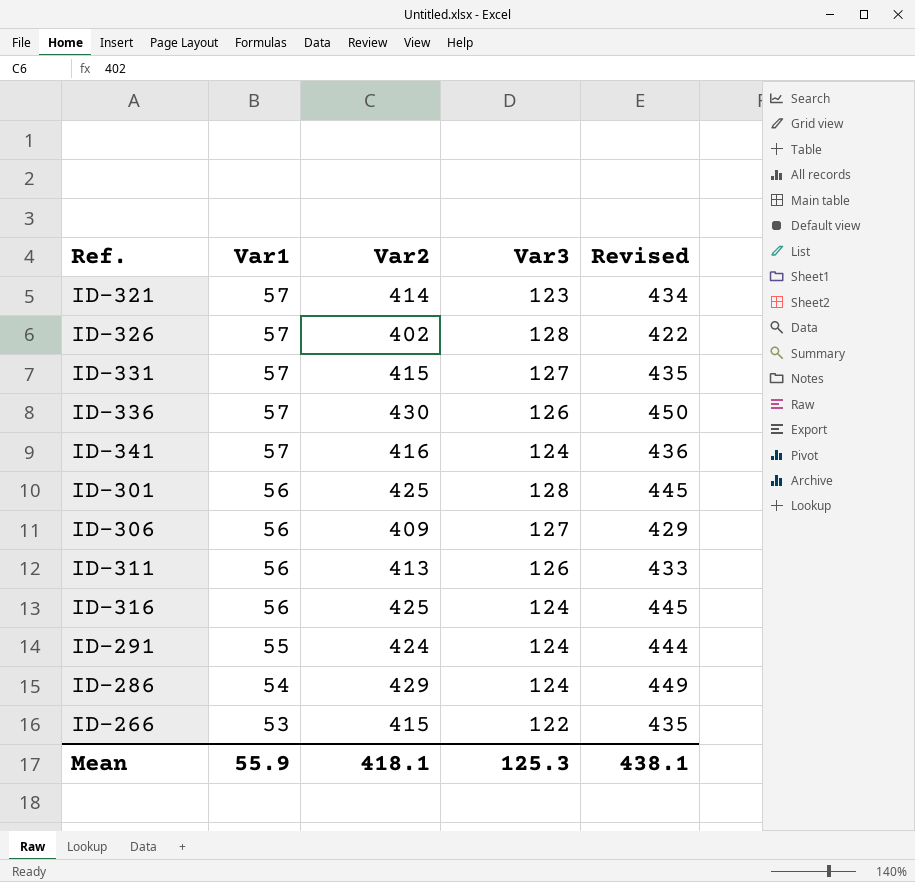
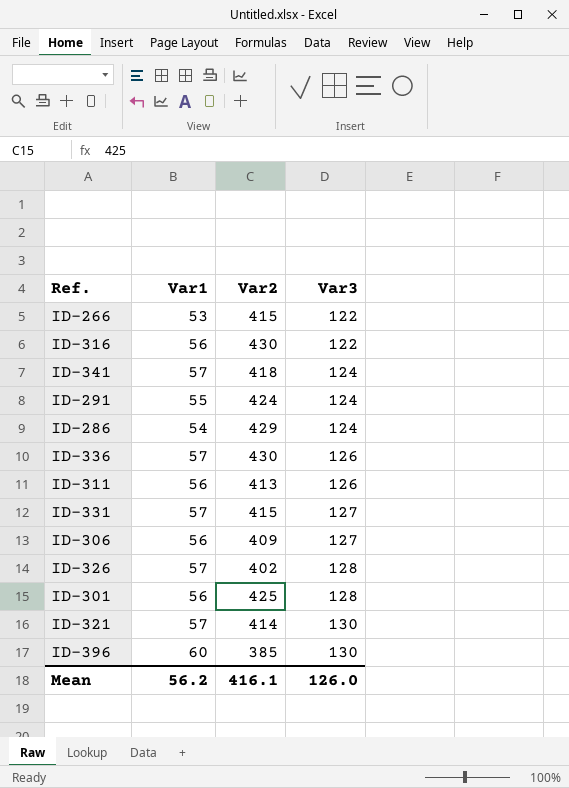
row order: Var1 descending -> Var3 ascending
column Revised | formula: [Var2] + 20 -> none
ID-316 | Var2: 425 -> 430
ID-316 | Var3: 124 -> 122
ID-341 | Var2: 416 -> 418
ID-321 | Var3: 123 -> 130
row ID-396: none -> 60 | 385 | 130
Mean | Var1: 55.9 -> 56.2
Mean | Var2: 418.1 -> 416.1
Mean | Var3: 125.3 -> 126.0

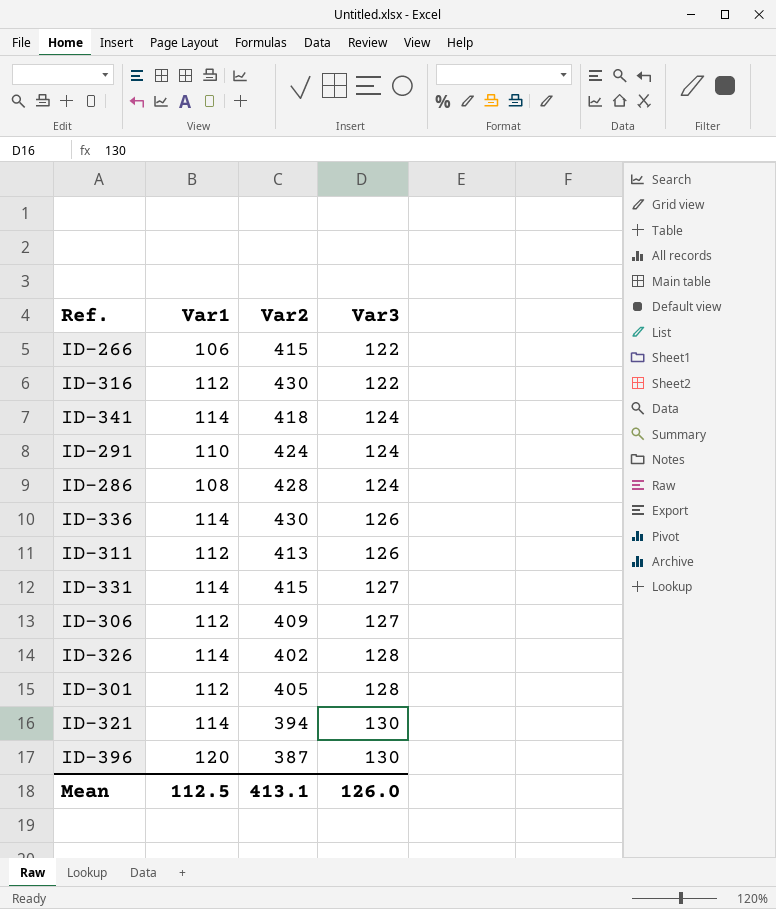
ID-266 | Var1: 53 -> 106
ID-316 | Var1: 56 -> 112
ID-341 | Var1: 57 -> 114
ID-291 | Var1: 55 -> 110
ID-286 | Var1: 54 -> 108
ID-286 | Var2: 429 -> 428
ID-336 | Var1: 57 -> 114
ID-311 | Var1: 56 -> 112
ID-331 | Var1: 57 -> 114
ID-306 | Var1: 56 -> 112
ID-326 | Var1: 57 -> 114
ID-301 | Var1: 56 -> 112
ID-301 | Var2: 425 -> 405
ID-321 | Var1: 57 -> 114
ID-321 | Var2: 414 -> 394
ID-396 | Var1: 60 -> 120
ID-396 | Var2: 385 -> 387
Mean | Var1: 56.2 -> 112.5
Mean | Var2: 416.1 -> 413.1

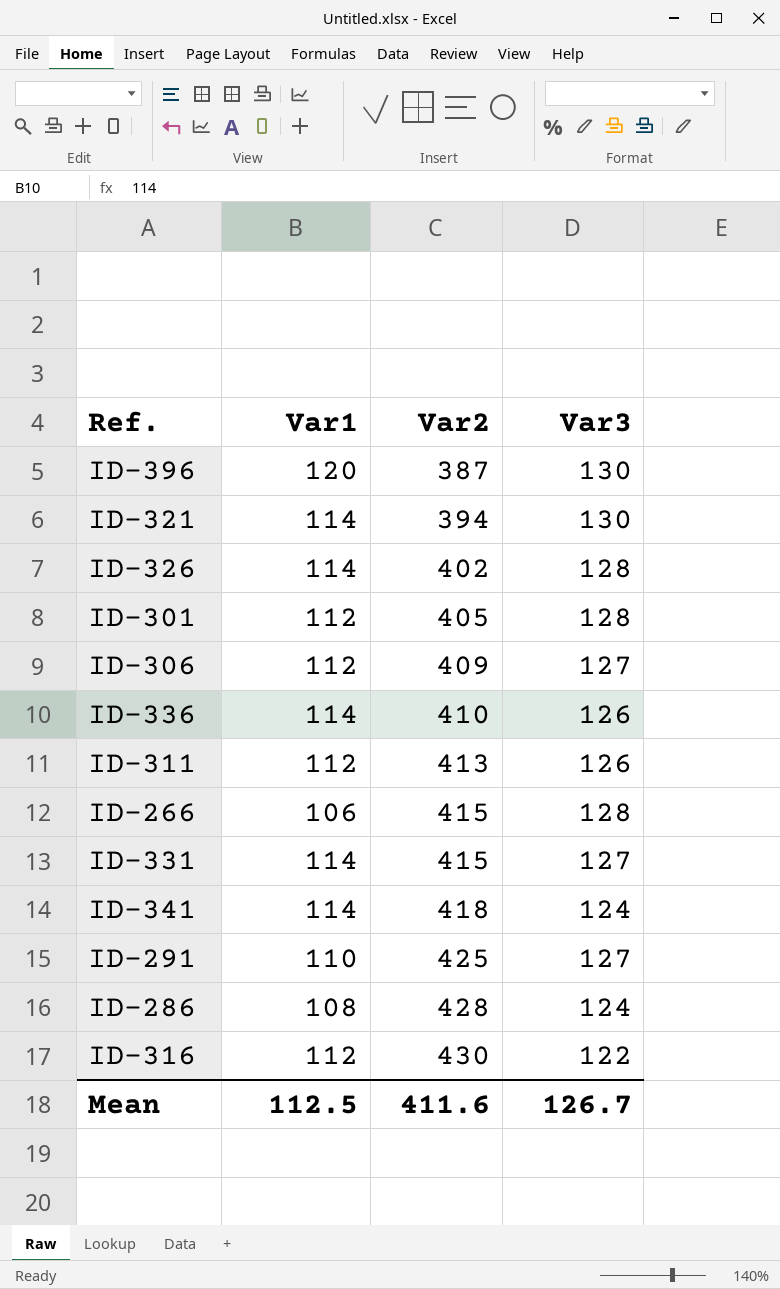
row order: Var3 ascending -> Var2 ascending
ID-336 | Var2: 430 -> 410
ID-266 | Var3: 122 -> 128
ID-291 | Var2: 424 -> 425
ID-291 | Var3: 124 -> 127
Mean | Var2: 413.1 -> 411.6
Mean | Var3: 126.0 -> 126.7

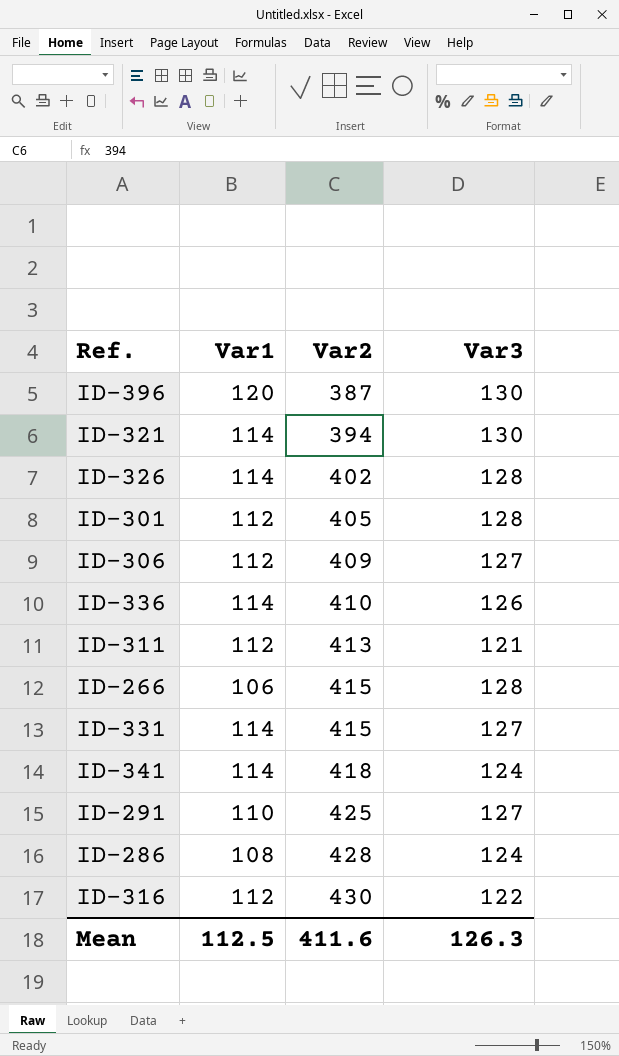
ID-311 | Var3: 126 -> 121
Mean | Var3: 126.7 -> 126.3

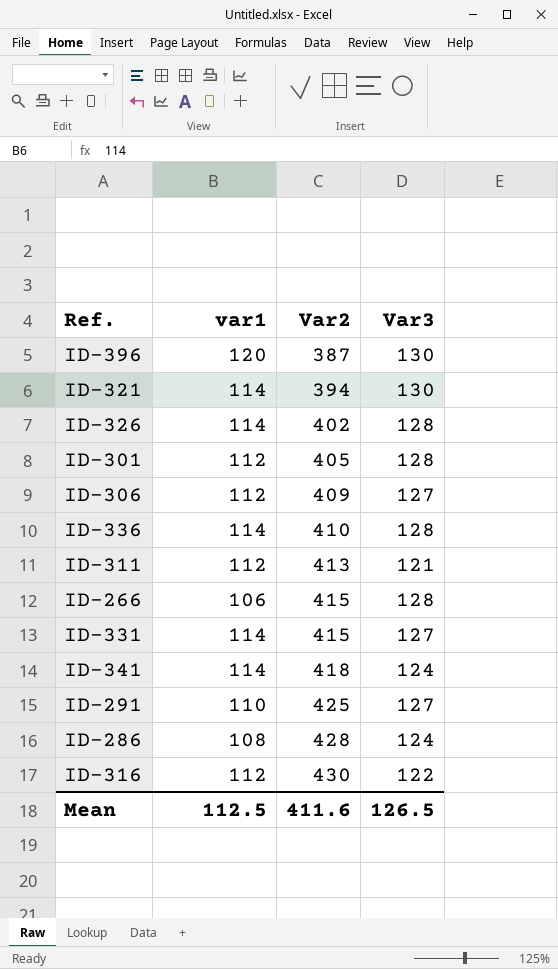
column name: Var1 -> var1
ID-336 | Var3: 126 -> 128
Mean | Var3: 126.3 -> 126.5

